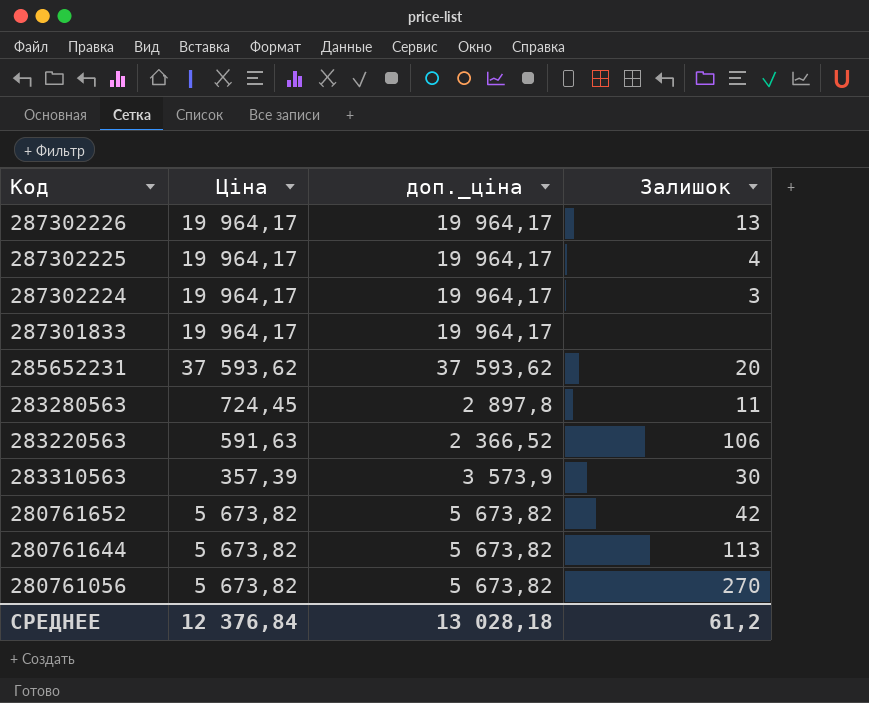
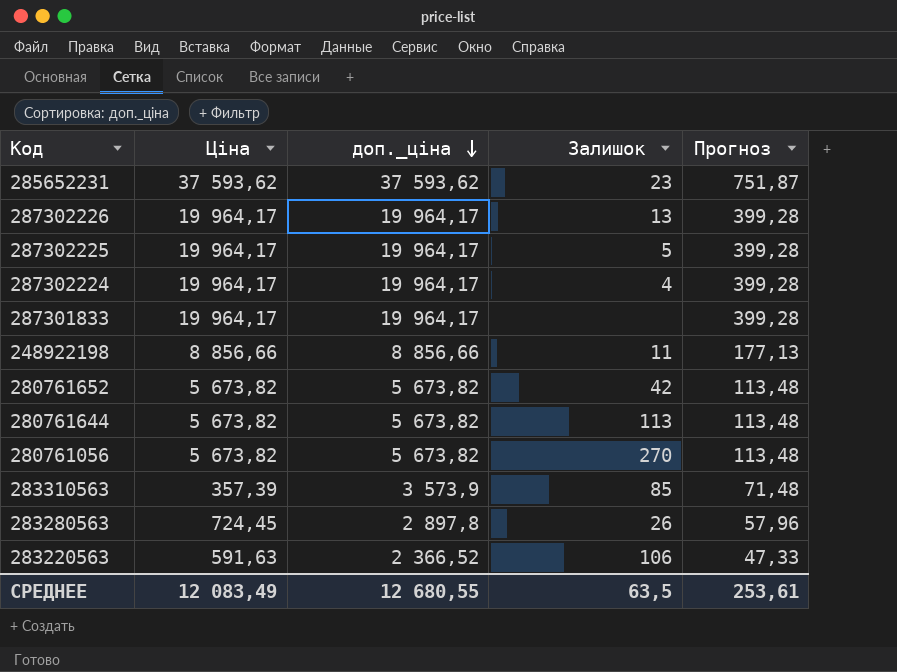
row order: none -> доп._ціна descending
column Прогноз | formula: none -> [доп._ціна] * 0,02
285652231 | Залишок: 20 -> 23
287302225 | Залишок: 4 -> 5
287302224 | Залишок: 3 -> 4
row 248922198: none -> 8 856,66 | 8 856,66 | 11 | 177,13
283310563 | Залишок: 30 -> 85
283280563 | Залишок: 11 -> 26
СРЕДНЕЕ | Ціна: 12 376,84 -> 12 083,49
СРЕДНЕЕ | доп._ціна: 13 028,18 -> 12 680,55
СРЕДНЕЕ | Залишок: 61,2 -> 63,5

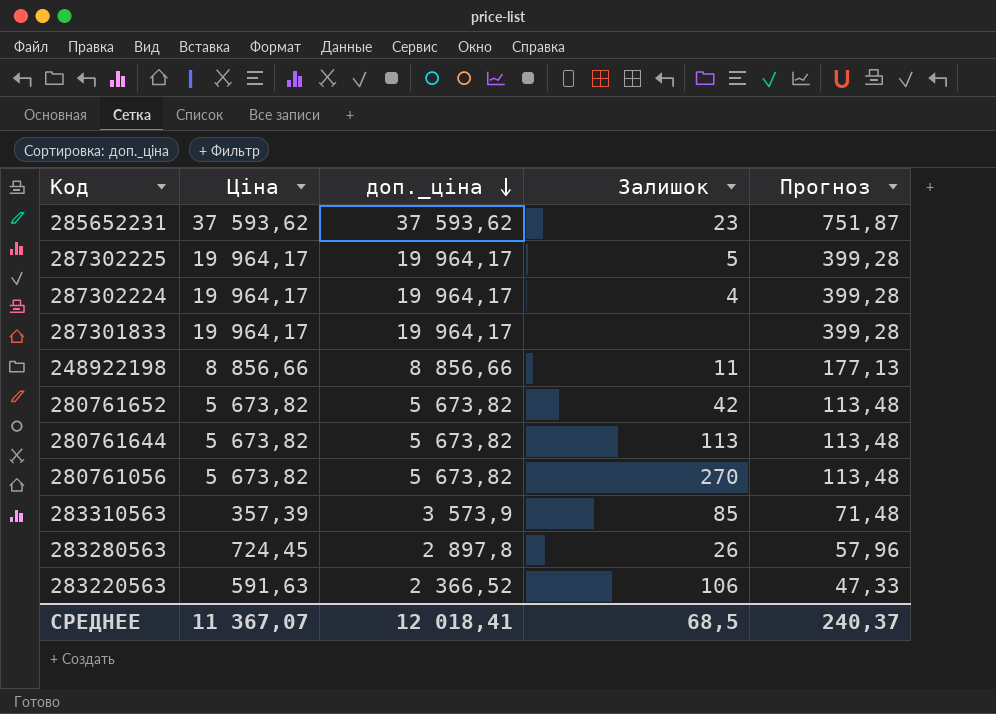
row 287302226: 19 964,17 | 19 964,17 | 13 | 399,28 -> none
СРЕДНЕЕ | Ціна: 12 083,49 -> 11 367,07
СРЕДНЕЕ | доп._ціна: 12 680,55 -> 12 018,41
СРЕДНЕЕ | Залишок: 63,5 -> 68,5
СРЕДНЕЕ | Прогноз: 253,61 -> 240,37

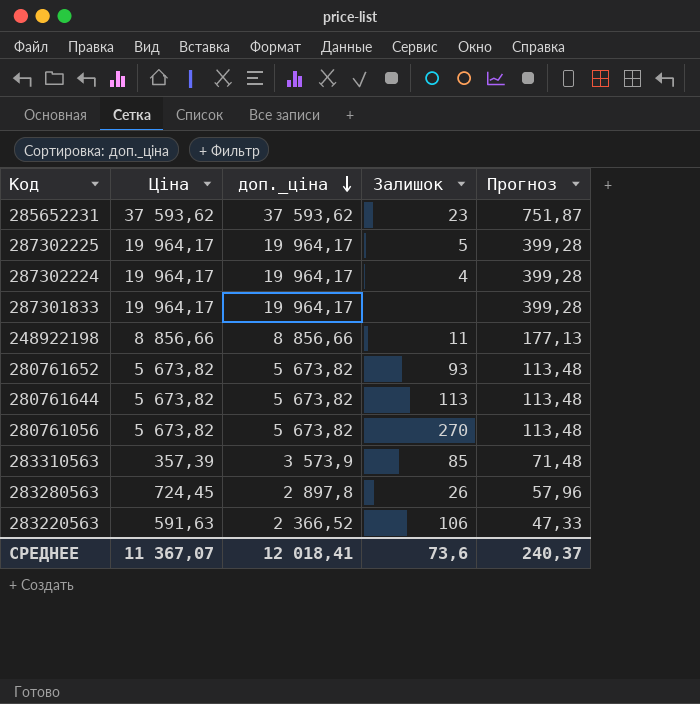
280761652 | Залишок: 42 -> 93
СРЕДНЕЕ | Залишок: 68,5 -> 73,6

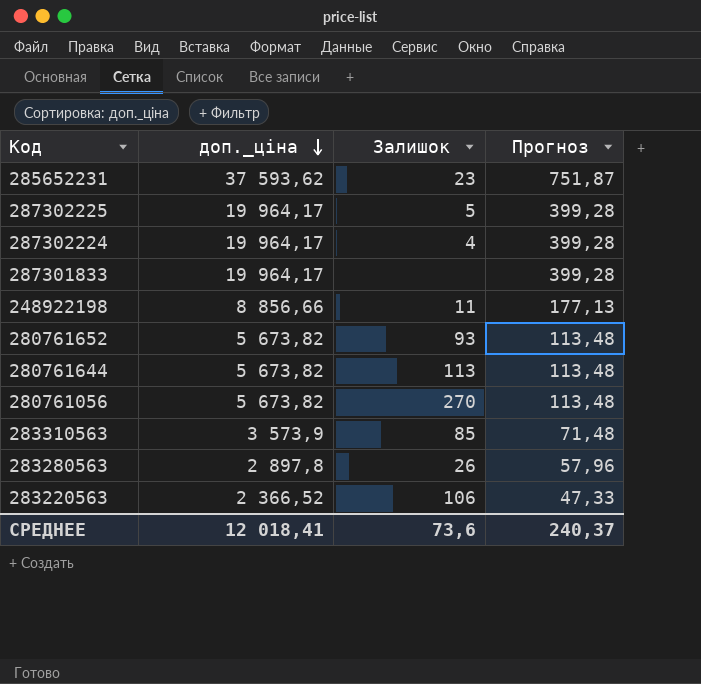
column Ціна | position: 2 -> none

